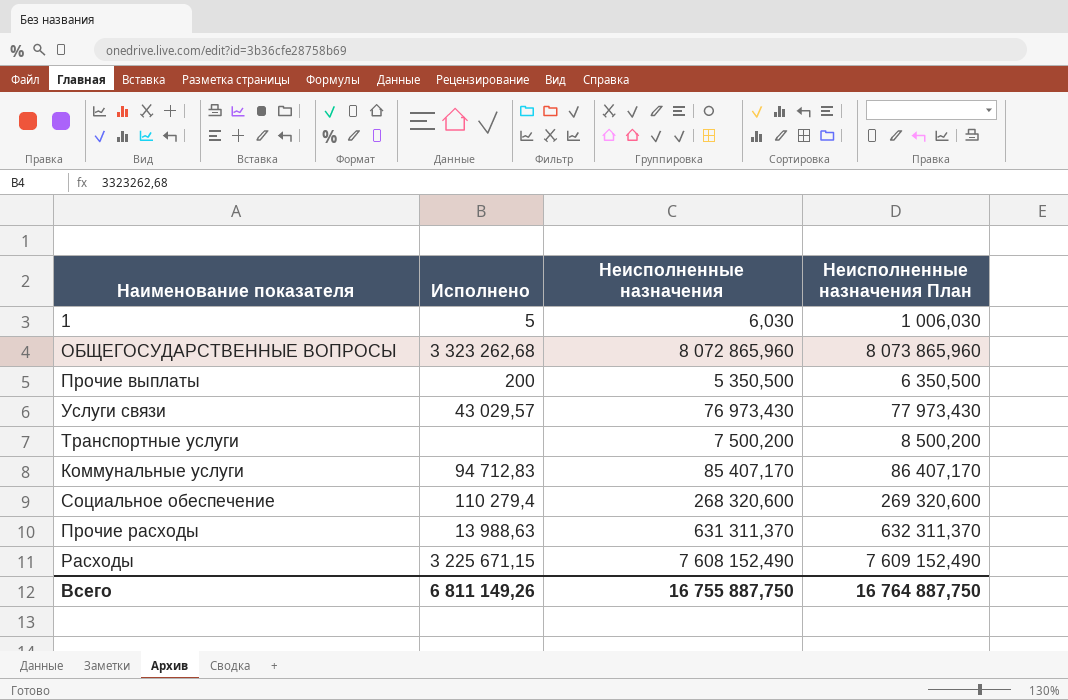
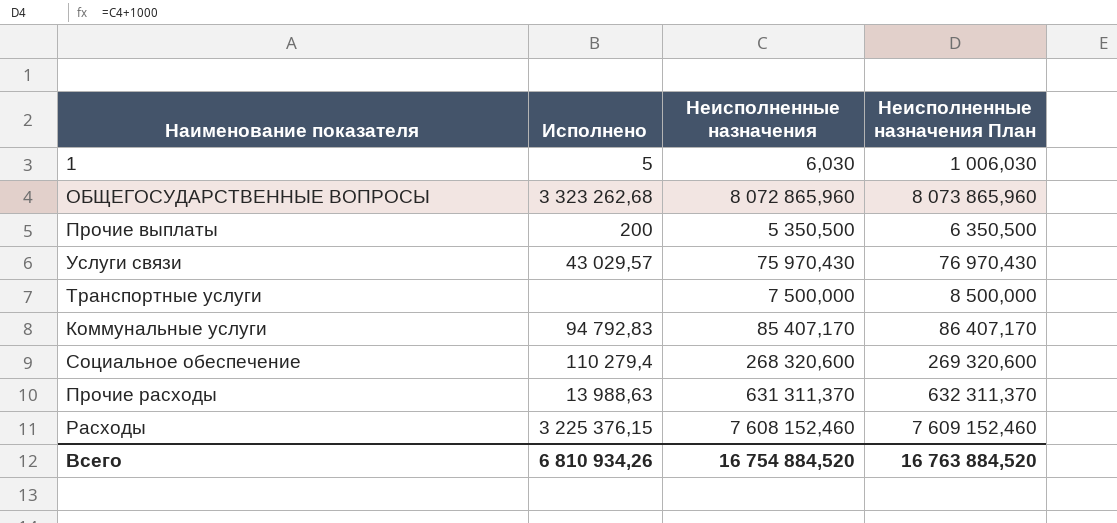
Услуги связи | Неисполненные назначения: 76 973,430 -> 75 970,430
Услуги связи | Неисполненные назначения План: 77 973,430 -> 76 970,430
Транспортные услуги | Неисполненные назначения: 7 500,200 -> 7 500,000
Транспортные услуги | Неисполненные назначения План: 8 500,200 -> 8 500,000
Коммунальные услуги | Исполнено: 94 712,83 -> 94 792,83
Расходы | Исполнено: 3 225 671,15 -> 3 225 376,15
Расходы | Неисполненные назначения: 7 608 152,490 -> 7 608 152,460
Расходы | Неисполненные назначения План: 7 609 152,490 -> 7 609 152,460
Всего | Исполнено: 6 811 149,26 -> 6 810 934,26
Всего | Неисполненные назначения: 16 755 887,750 -> 16 754 884,520
Всего | Неисполненные назначения План: 16 764 887,750 -> 16 763 884,520

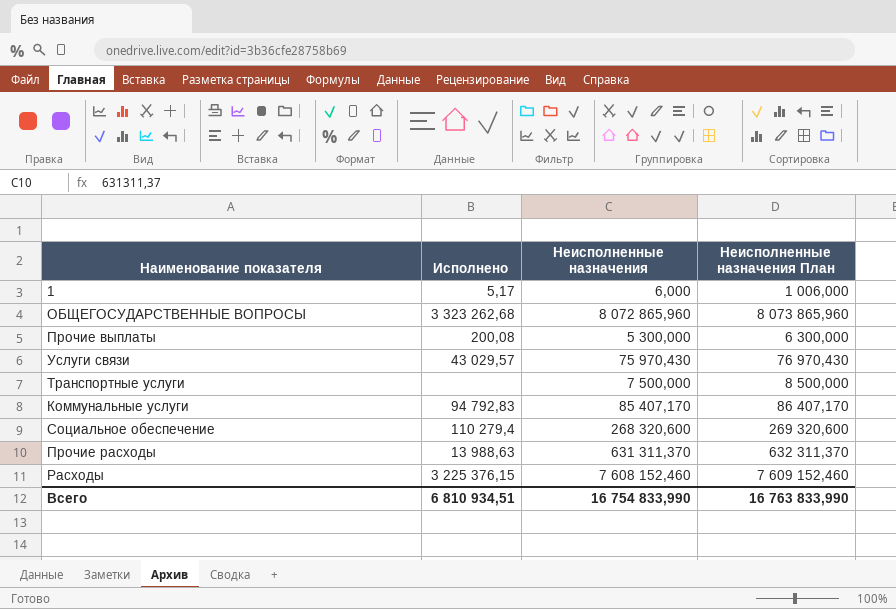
1 | Исполнено: 5 -> 5,17
1 | Неисполненные назначения: 6,030 -> 6,000
1 | Неисполненные назначения План: 1 006,030 -> 1 006,000
Прочие выплаты | Исполнено: 200 -> 200,08
Прочие выплаты | Неисполненные назначения: 5 350,500 -> 5 300,000
Прочие выплаты | Неисполненные назначения План: 6 350,500 -> 6 300,000
Всего | Исполнено: 6 810 934,26 -> 6 810 934,51
Всего | Неисполненные назначения: 16 754 884,520 -> 16 754 833,990
Всего | Неисполненные назначения План: 16 763 884,520 -> 16 763 833,990

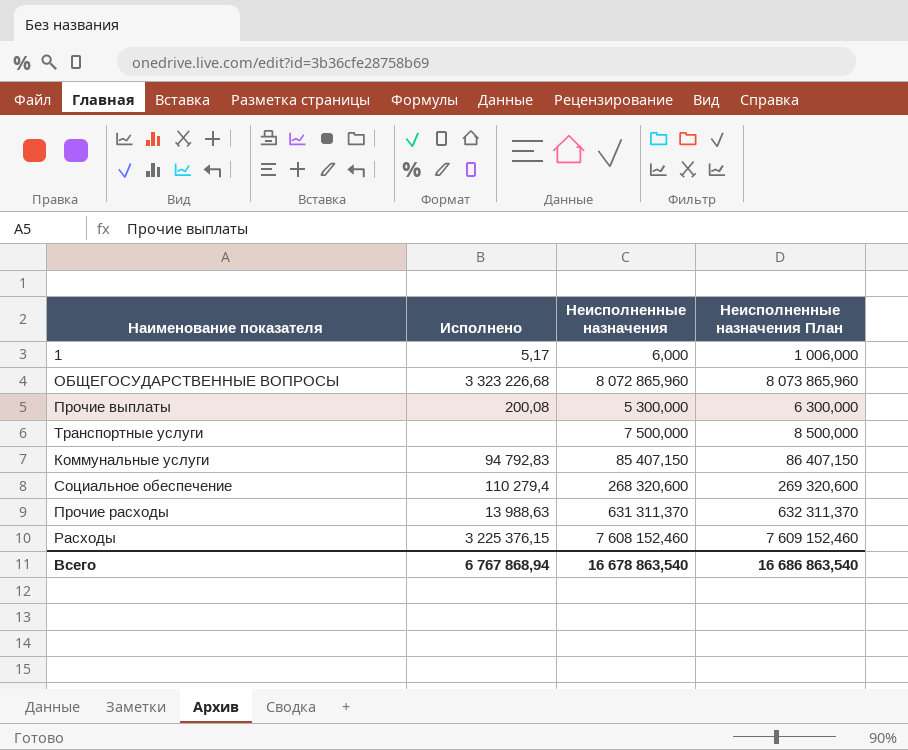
row Услуги связи: 43 029,57 | 75 970,430 | 76 970,430 -> none
ОБЩЕГОСУДАРСТВЕННЫЕ ВОПРОСЫ | Исполнено: 3 323 262,68 -> 3 323 226,68
Коммунальные услуги | Неисполненные назначения: 85 407,170 -> 85 407,150
Коммунальные услуги | Неисполненные назначения План: 86 407,170 -> 86 407,150
Всего | Исполнено: 6 810 934,51 -> 6 767 868,94
Всего | Неисполненные назначения: 16 754 833,990 -> 16 678 863,540
Всего | Неисполненные назначения План: 16 763 833,990 -> 16 686 863,540

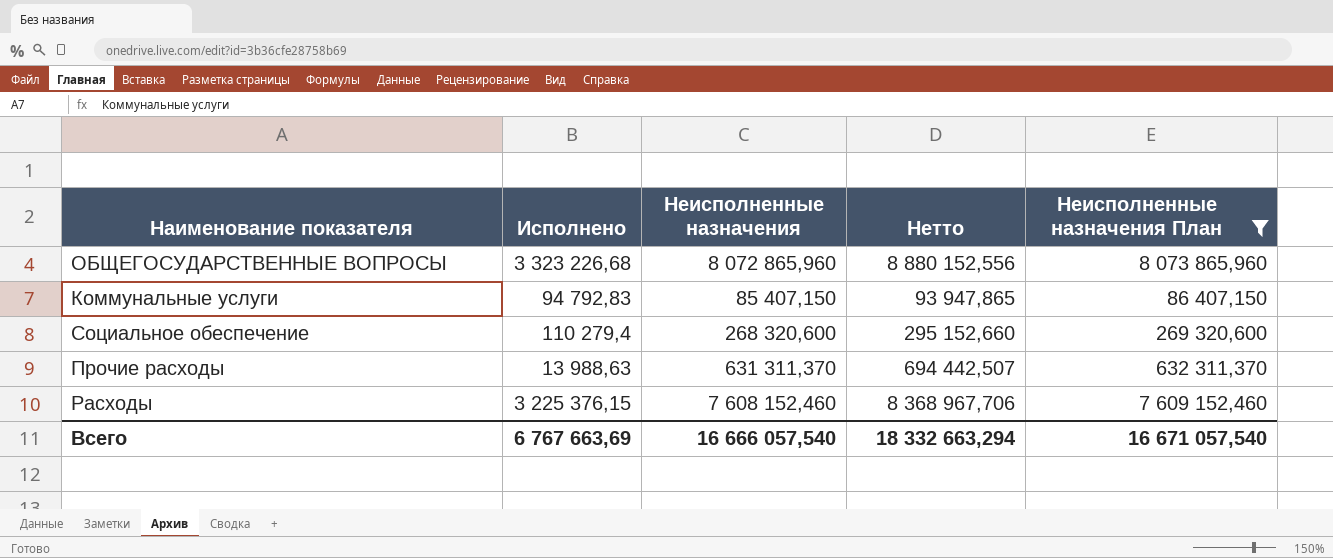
filter: none -> Неисполненные назначения План >= 86 407,150
column Нетто | formula: none -> [Неисполненные назначения] * 1,1
Всего | Исполнено: 6 767 868,94 -> 6 767 663,69
Всего | Неисполненные назначения: 16 678 863,540 -> 16 666 057,540
Всего | Неисполненные назначения План: 16 686 863,540 -> 16 671 057,540

